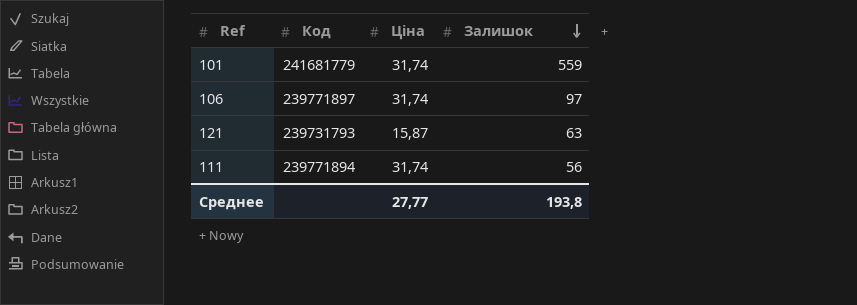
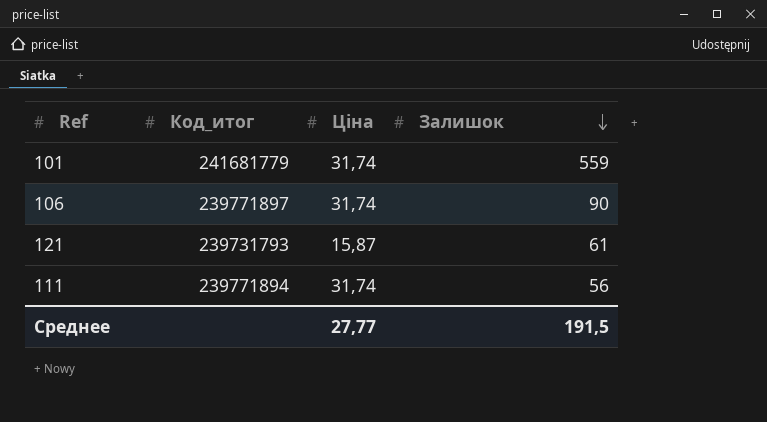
column name: Код -> Код_итог
106 | Залишок: 97 -> 90
121 | Залишок: 63 -> 61
Среднее | Залишок: 193,8 -> 191,5

